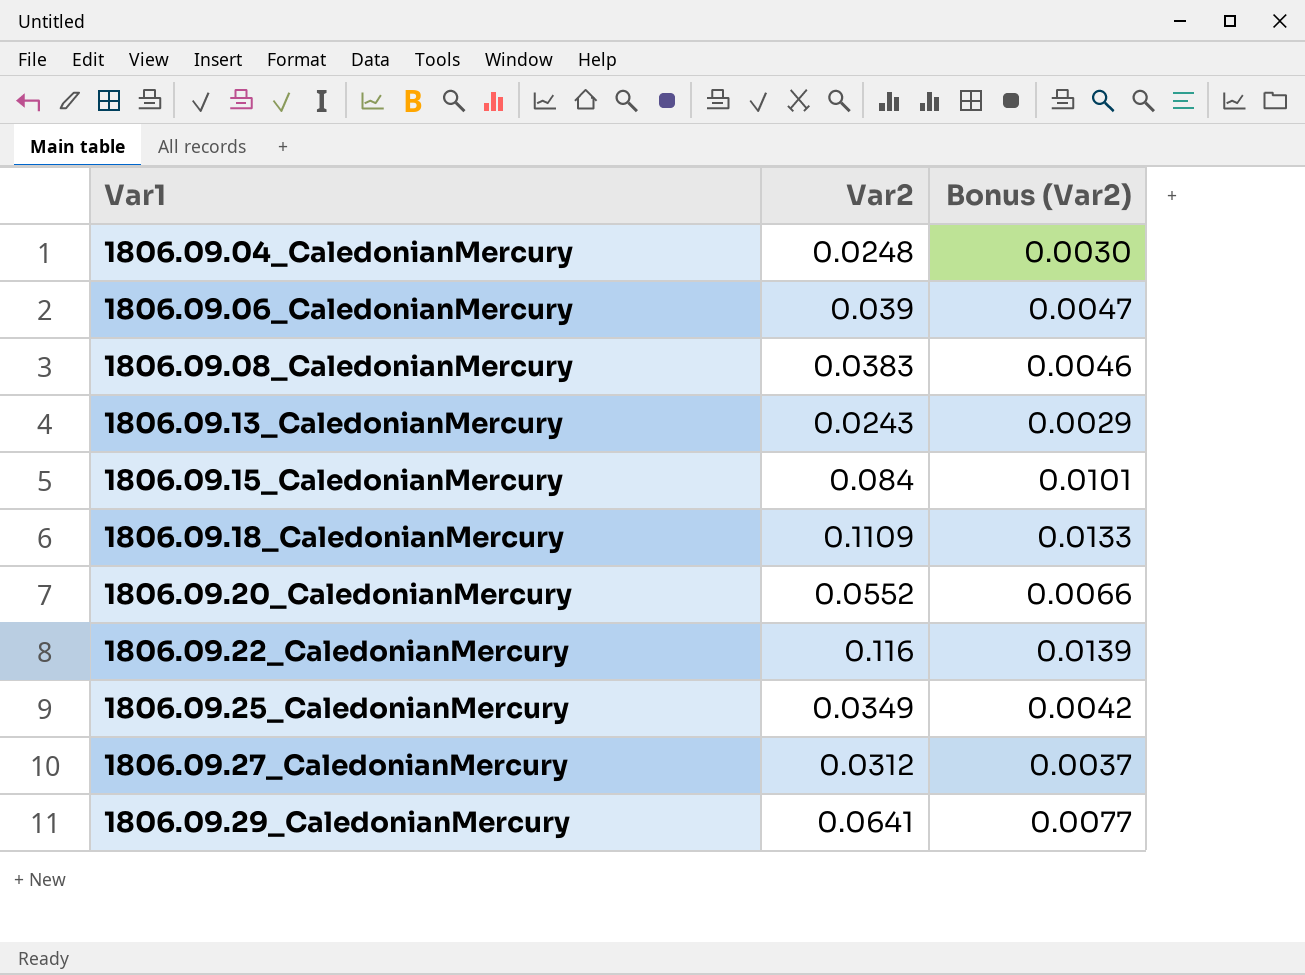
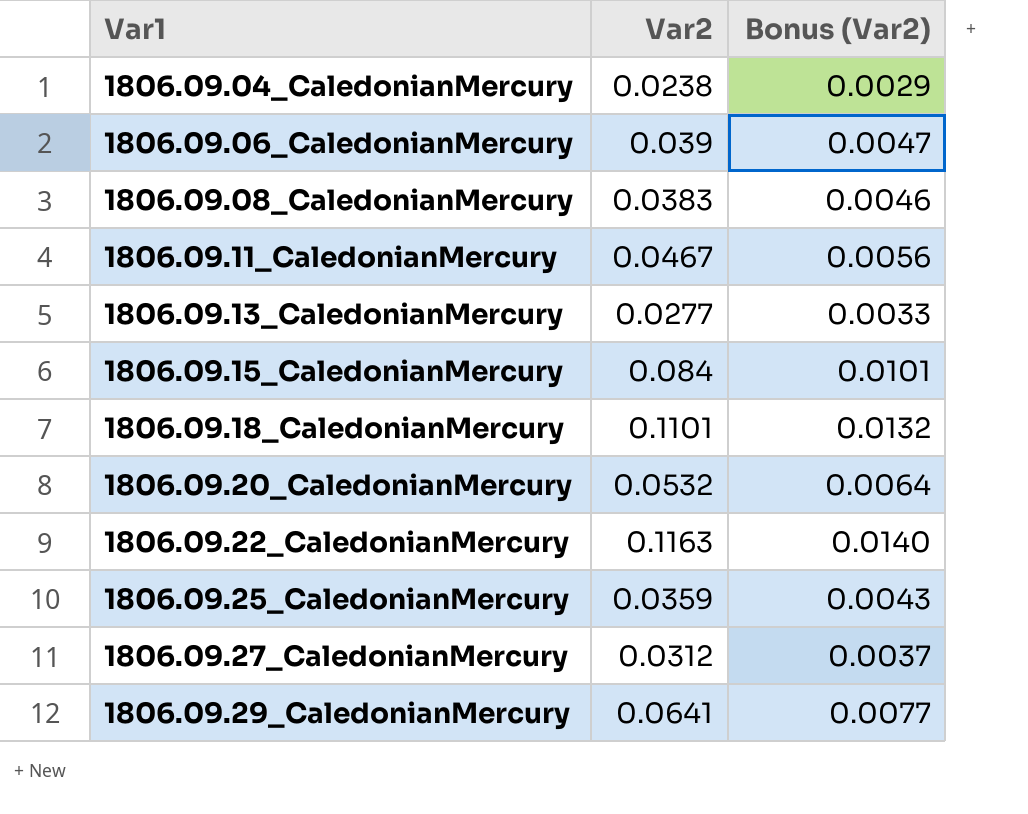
1806.09.04_CaledonianMercury | Var2: 0.0248 -> 0.0238
1806.09.04_CaledonianMercury | Bonus (Var2): 0.0030 -> 0.0029
row 1806.09.11_CaledonianMercury: none -> 0.0467 | 0.0056
1806.09.13_CaledonianMercury | Var2: 0.0243 -> 0.0277
1806.09.13_CaledonianMercury | Bonus (Var2): 0.0029 -> 0.0033
1806.09.18_CaledonianMercury | Var2: 0.1109 -> 0.1101
1806.09.18_CaledonianMercury | Bonus (Var2): 0.0133 -> 0.0132
1806.09.20_CaledonianMercury | Var2: 0.0552 -> 0.0532
1806.09.20_CaledonianMercury | Bonus (Var2): 0.0066 -> 0.0064
1806.09.22_CaledonianMercury | Var2: 0.116 -> 0.1163
1806.09.22_CaledonianMercury | Bonus (Var2): 0.0139 -> 0.0140
1806.09.25_CaledonianMercury | Var2: 0.0349 -> 0.0359
1806.09.25_CaledonianMercury | Bonus (Var2): 0.0042 -> 0.0043

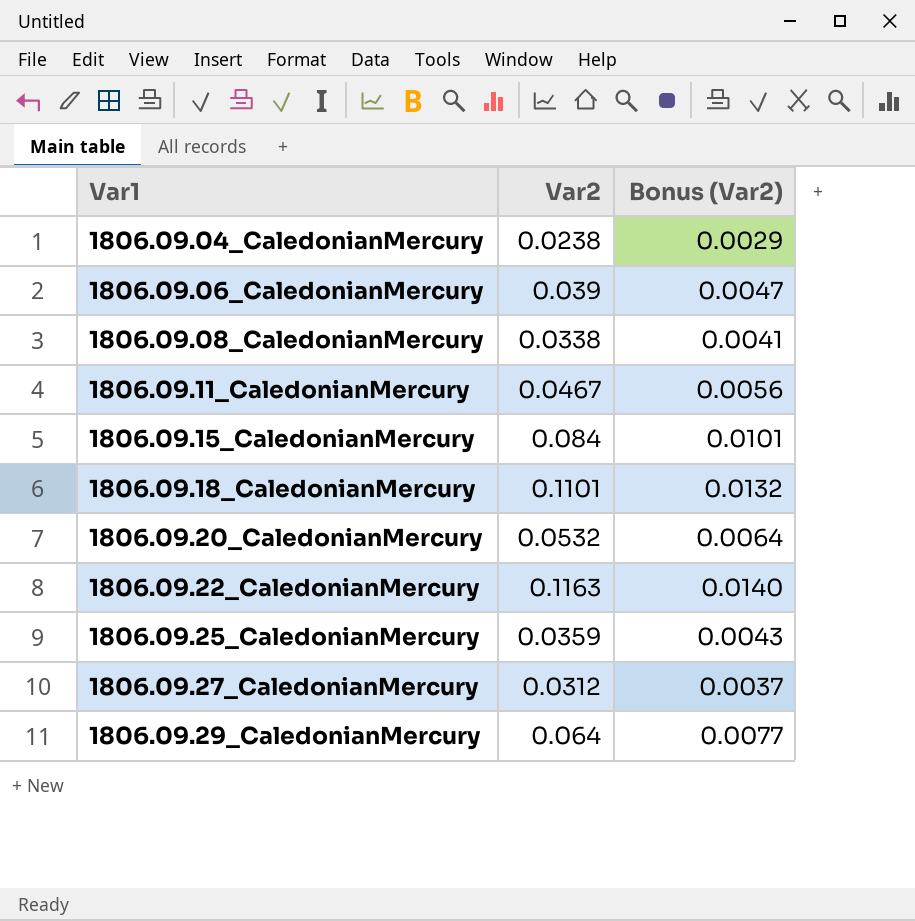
row 1806.09.13_CaledonianMercury: 0.0277 | 0.0033 -> none
1806.09.08_CaledonianMercury | Var2: 0.0383 -> 0.0338
1806.09.08_CaledonianMercury | Bonus (Var2): 0.0046 -> 0.0041
1806.09.29_CaledonianMercury | Var2: 0.0641 -> 0.064

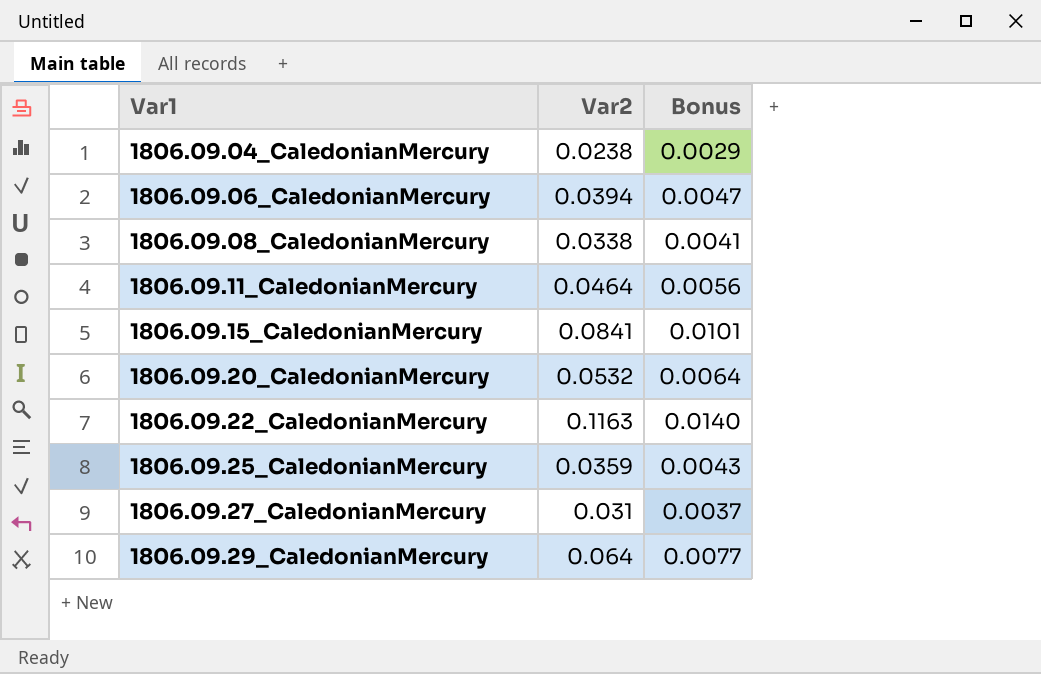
column name: Bonus (Var2) -> Bonus
row 1806.09.18_CaledonianMercury: 0.1101 | 0.0132 -> none
1806.09.06_CaledonianMercury | Var2: 0.039 -> 0.0394
1806.09.11_CaledonianMercury | Var2: 0.0467 -> 0.0464
1806.09.15_CaledonianMercury | Var2: 0.084 -> 0.0841
1806.09.27_CaledonianMercury | Var2: 0.0312 -> 0.031

